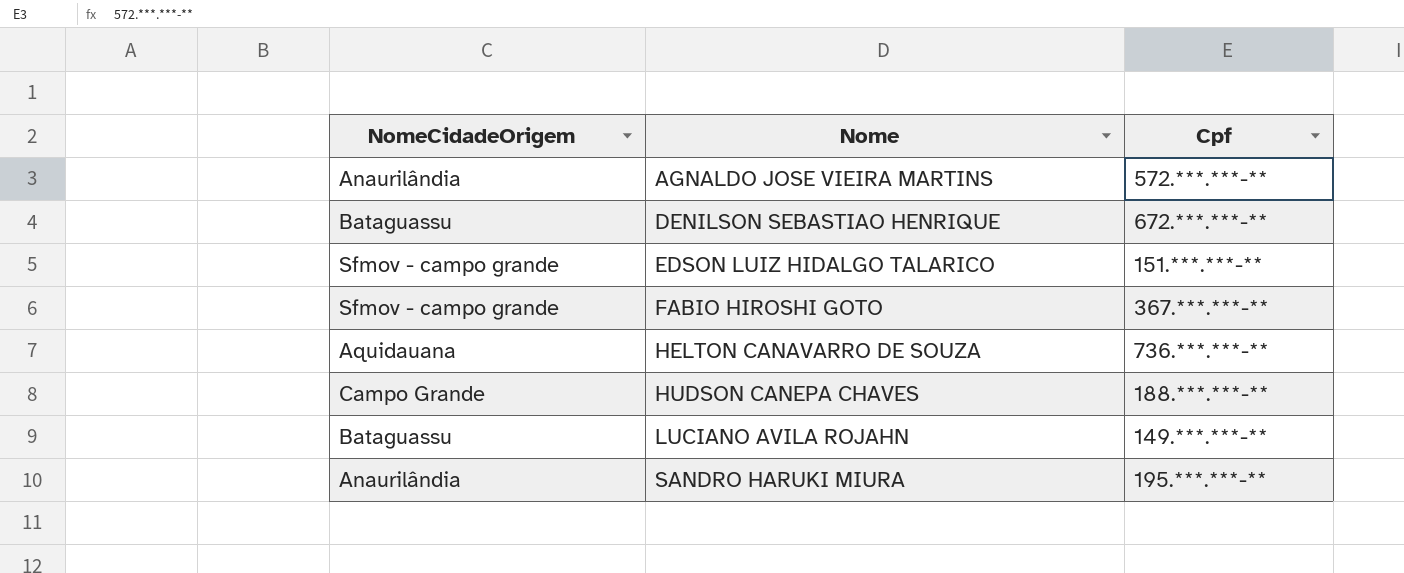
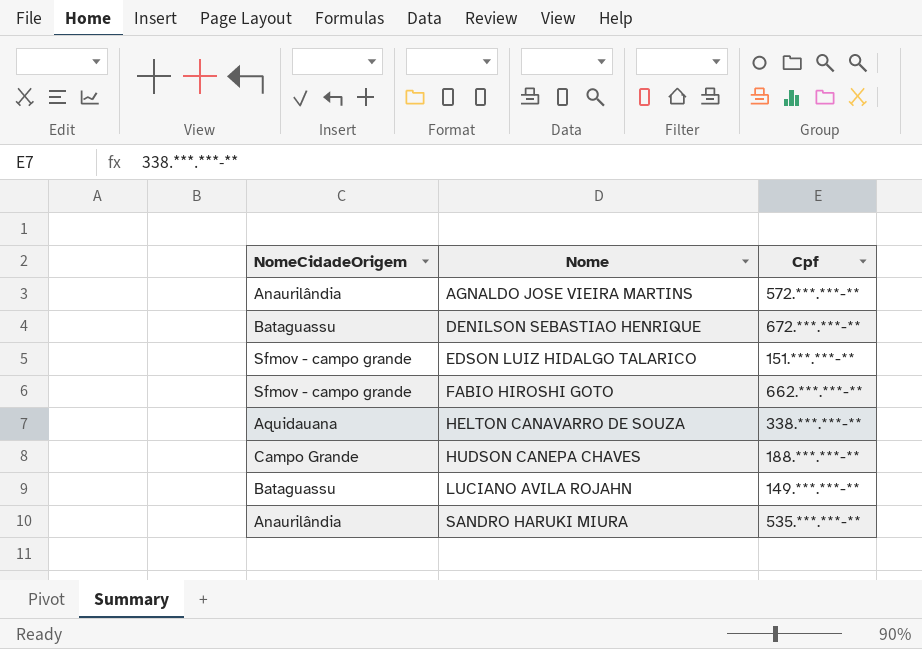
FABIO HIROSHI GOTO | Cpf: 367.***.***-** -> 662.***.***-**
HELTON CANAVARRO DE SOUZA | Cpf: 736.***.***-** -> 338.***.***-**
SANDRO HARUKI MIURA | Cpf: 195.***.***-** -> 535.***.***-**

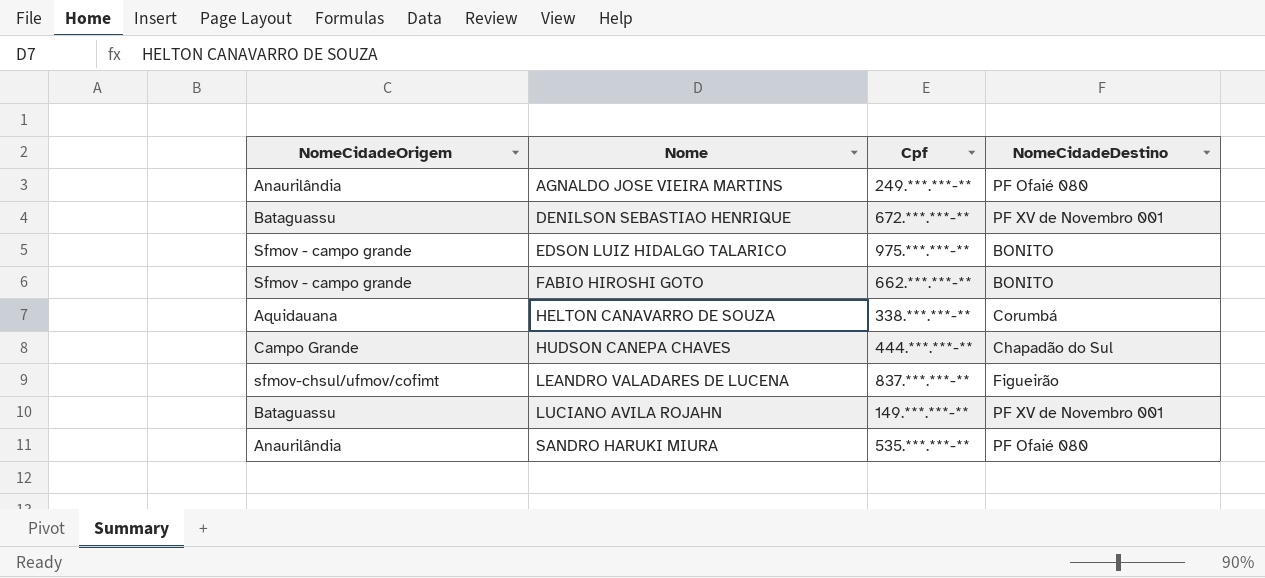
column NomeCidadeDestino | position: none -> 4
AGNALDO JOSE VIEIRA MARTINS | Cpf: 572.***.***-** -> 249.***.***-**
EDSON LUIZ HIDALGO TALARICO | Cpf: 151.***.***-** -> 975.***.***-**
HUDSON CANEPA CHAVES | Cpf: 188.***.***-** -> 444.***.***-**
row LEANDRO VALADARES DE LUCENA: none -> sfmov-chsul/ufmov/cofimt | 837.***.***-** | Figueirão

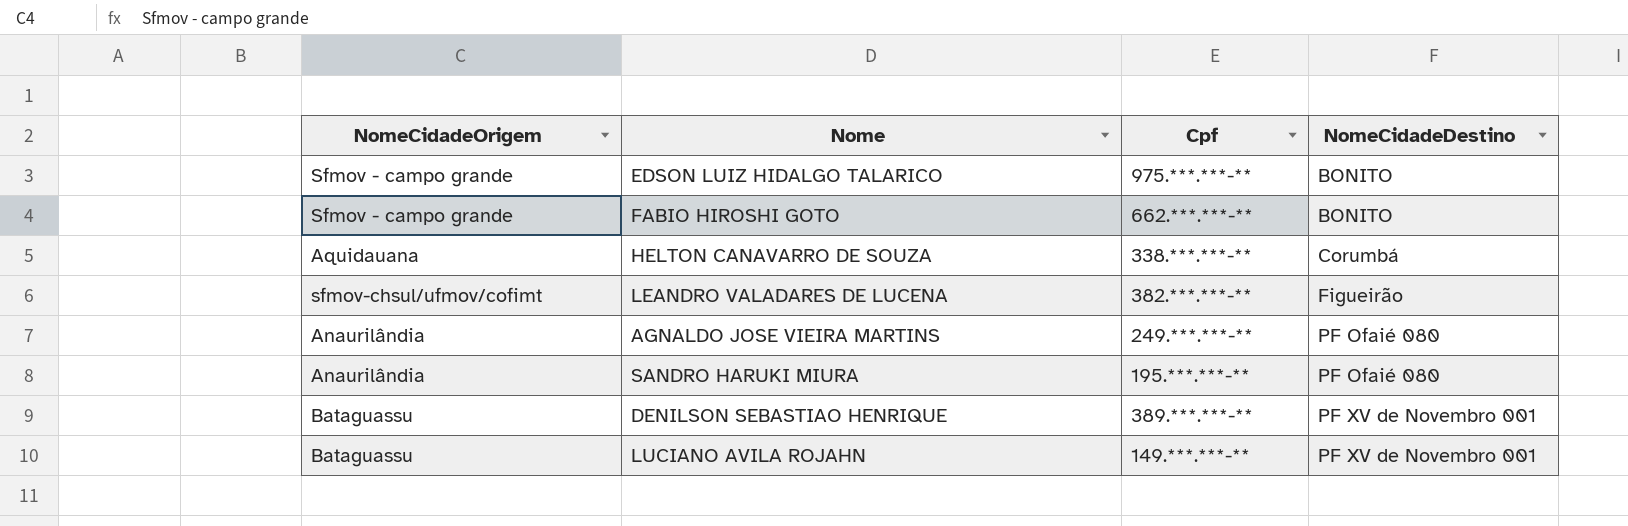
row order: Nome ascending -> NomeCidadeDestino ascending
row HUDSON CANEPA CHAVES: Campo Grande | 444.***.***-** | Chapadão do Sul -> none
LEANDRO VALADARES DE LUCENA | Cpf: 837.***.***-** -> 382.***.***-**
SANDRO HARUKI MIURA | Cpf: 535.***.***-** -> 195.***.***-**
DENILSON SEBASTIAO HENRIQUE | Cpf: 672.***.***-** -> 389.***.***-**

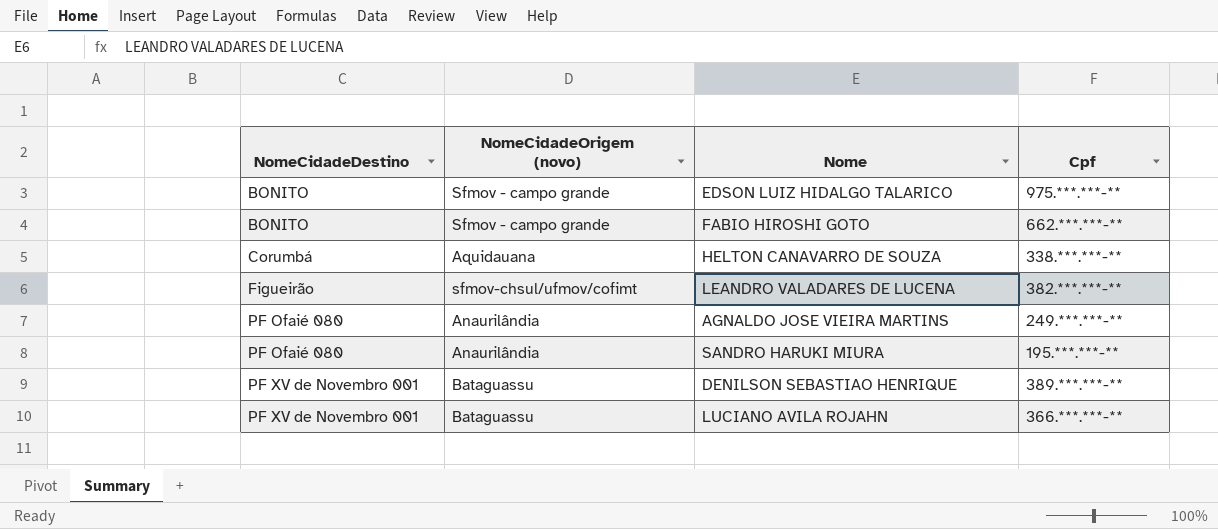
column NomeCidadeDestino | position: 4 -> 1
column name: NomeCidadeOrigem -> NomeCidadeOrigem (novo)
LUCIANO AVILA ROJAHN | Cpf: 149.***.***-** -> 366.***.***-**

